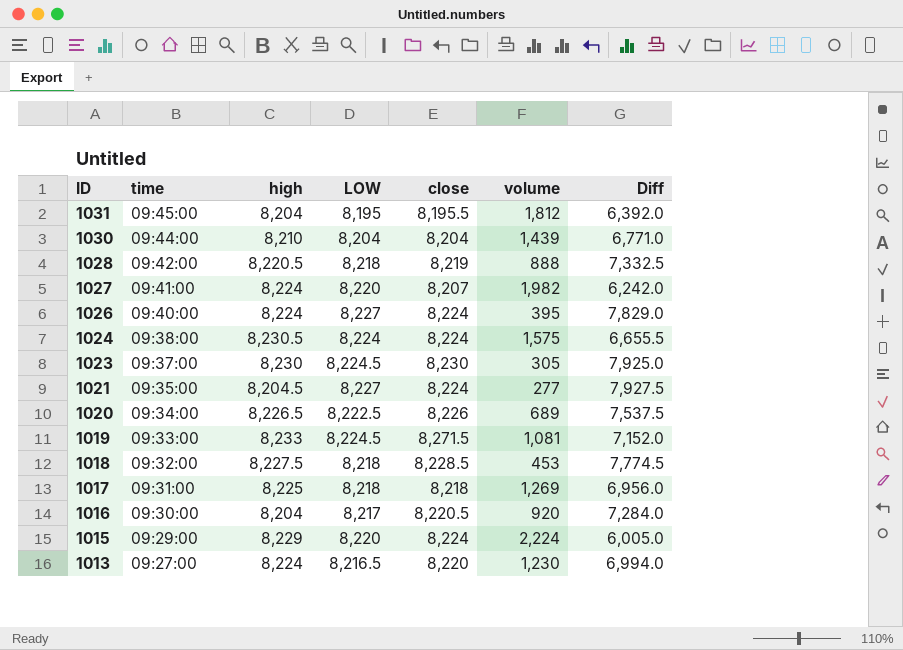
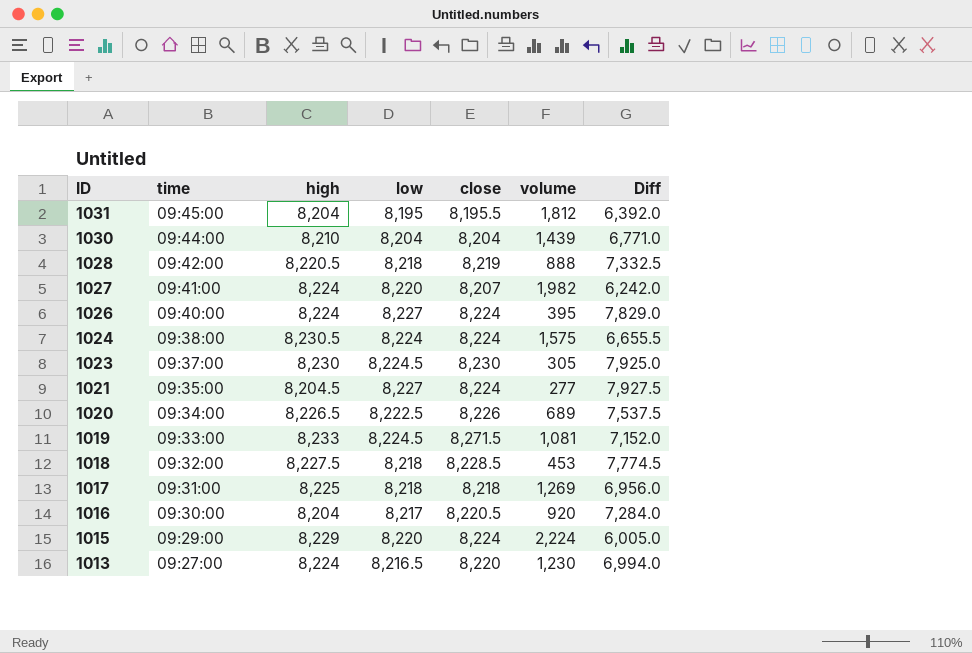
column name: LOW -> low

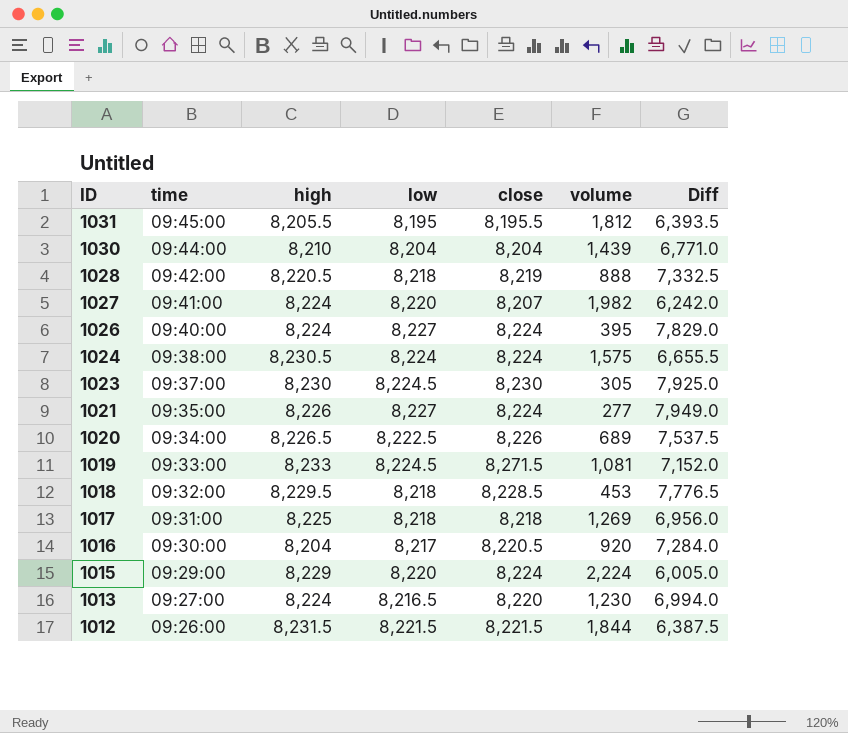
1031 | high: 8,204 -> 8,205.5
1031 | Diff: 6,392.0 -> 6,393.5
1021 | high: 8,204.5 -> 8,226
1021 | Diff: 7,927.5 -> 7,949.0
1018 | high: 8,227.5 -> 8,229.5
1018 | Diff: 7,774.5 -> 7,776.5
row 1012: none -> 09:26:00 | 8,231.5 | 8,221.5 | 8,221.5 | 1,844 | 6,387.5

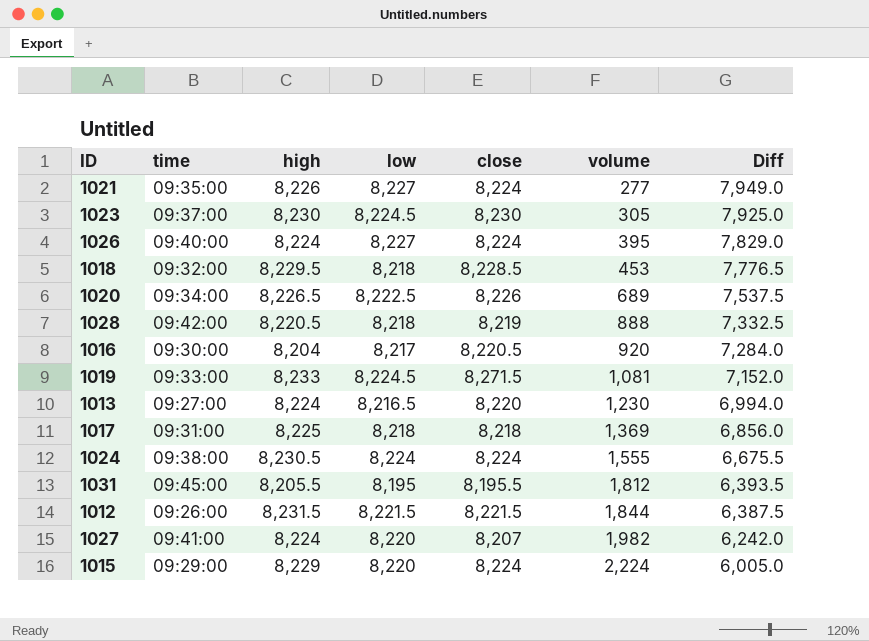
row order: ID descending -> volume ascending
row 1030: 09:44:00 | 8,210 | 8,204 | 8,204 | 1,439 | 6,771.0 -> none
1017 | volume: 1,269 -> 1,369
1017 | Diff: 6,956.0 -> 6,856.0
1024 | volume: 1,575 -> 1,555
1024 | Diff: 6,655.5 -> 6,675.5

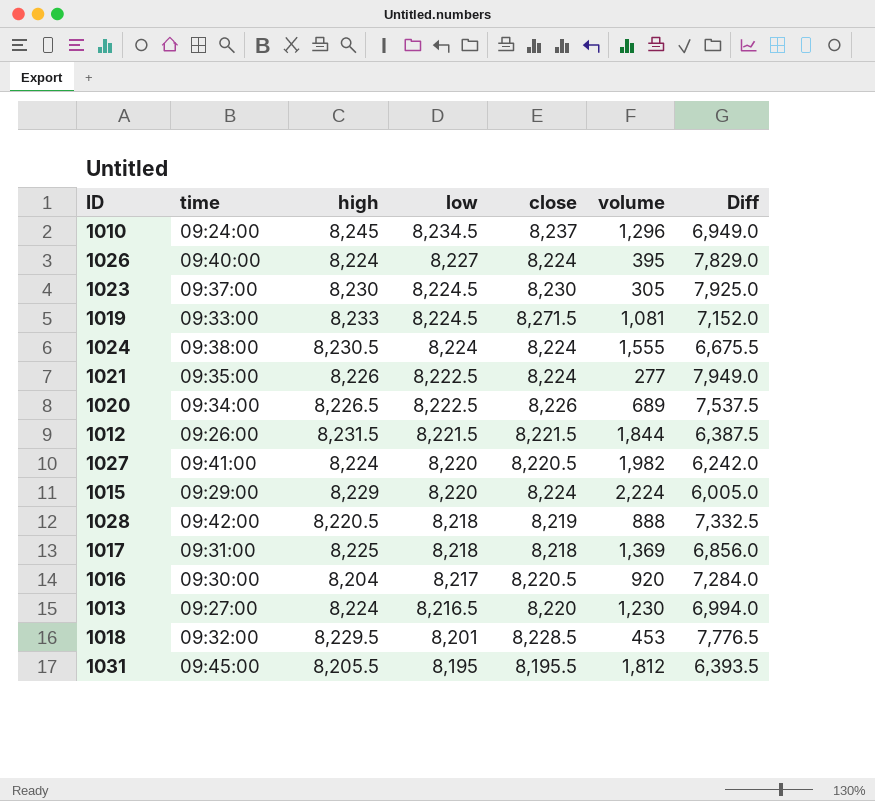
row order: volume ascending -> low descending
row 1010: none -> 09:24:00 | 8,245 | 8,234.5 | 8,237 | 1,296 | 6,949.0
1021 | low: 8,227 -> 8,222.5
1027 | close: 8,207 -> 8,220.5
1018 | low: 8,218 -> 8,201

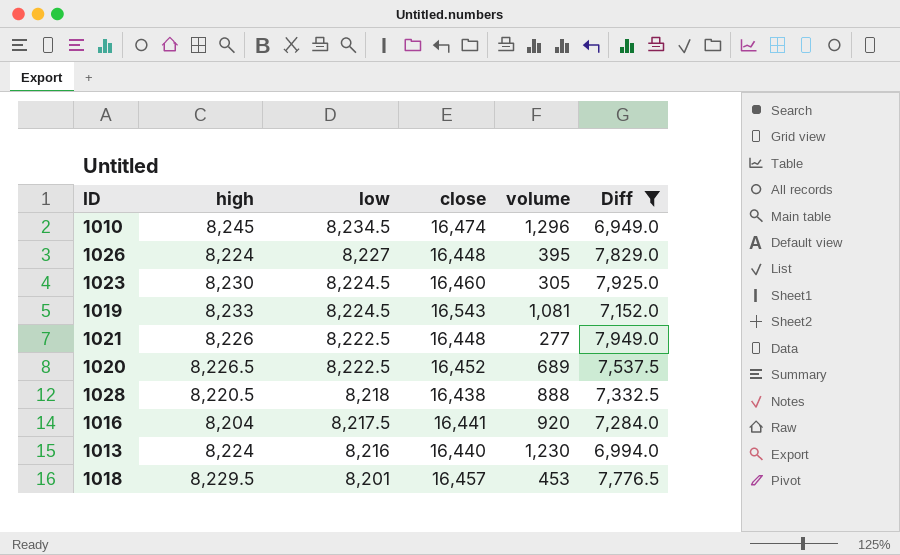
filter: none -> Diff >= 6,949.0
column time | position: 2 -> none
1010 | close: 8,237 -> 16,474
1026 | close: 8,224 -> 16,448
1023 | close: 8,230 -> 16,460
1019 | close: 8,271.5 -> 16,543
1021 | close: 8,224 -> 16,448
1020 | close: 8,226 -> 16,452
1028 | close: 8,219 -> 16,438
1016 | low: 8,217 -> 8,217.5
1016 | close: 8,220.5 -> 16,441
1013 | low: 8,216.5 -> 8,216
1013 | close: 8,220 -> 16,440
1018 | close: 8,228.5 -> 16,457

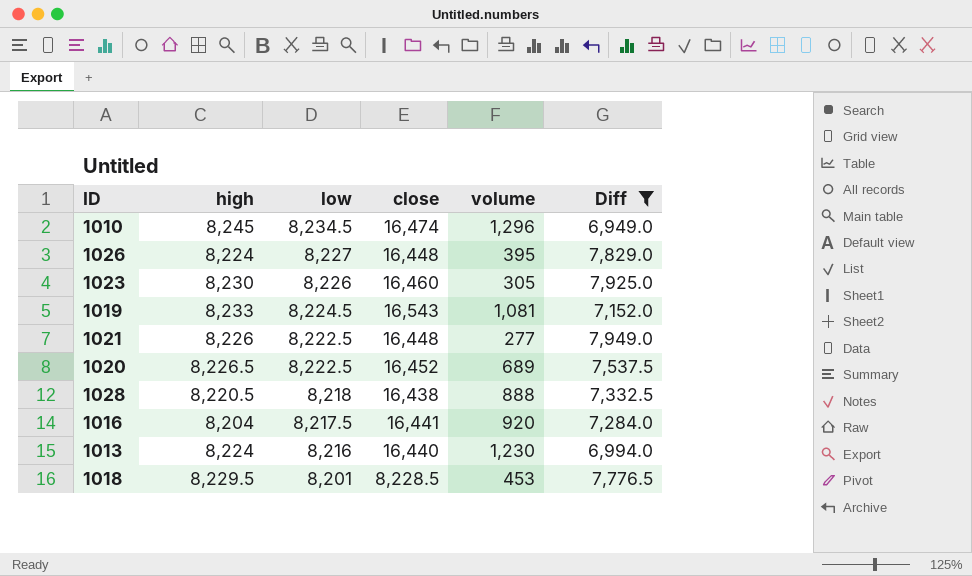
1023 | low: 8,224.5 -> 8,226
1018 | close: 16,457 -> 8,228.5

